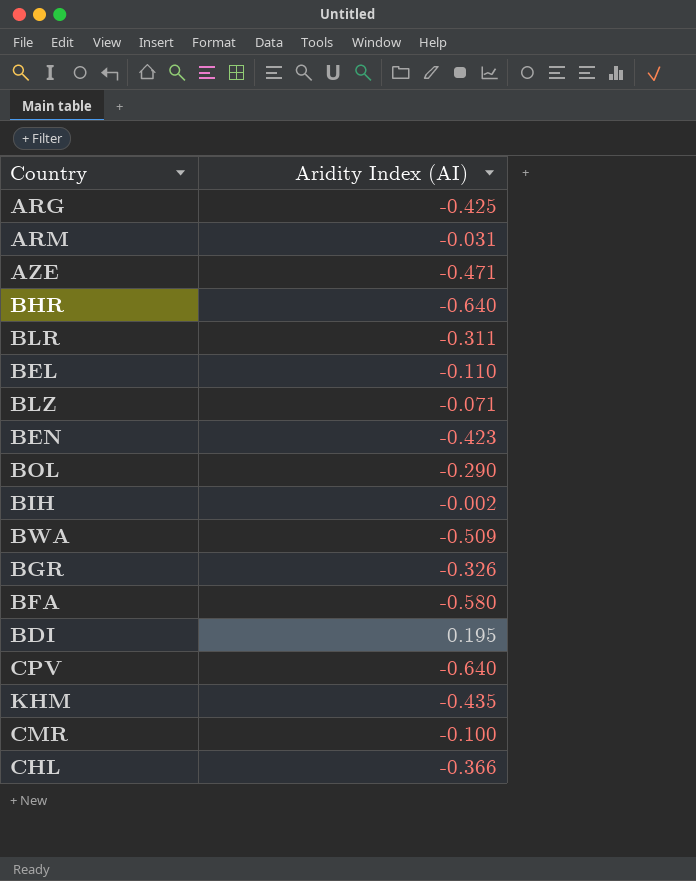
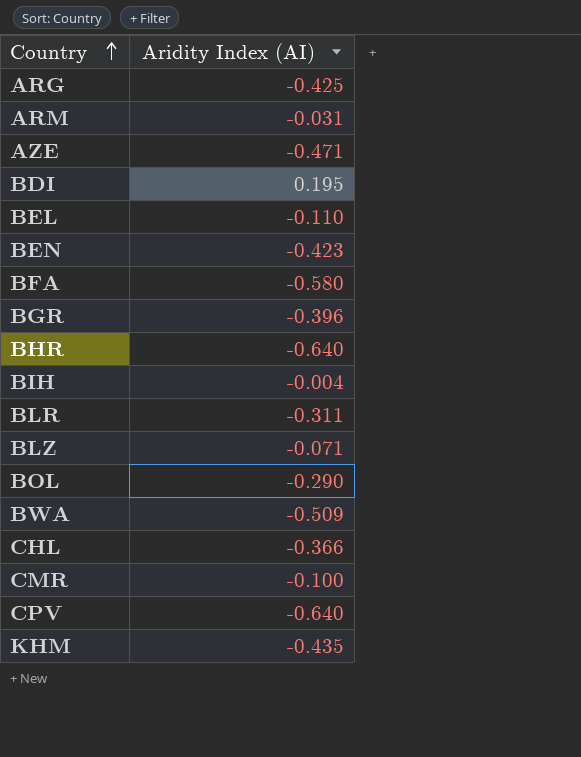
row order: none -> Country ascending
BGR | Aridity Index (AI): -0.326 -> -0.396
BIH | Aridity Index (AI): -0.002 -> -0.004

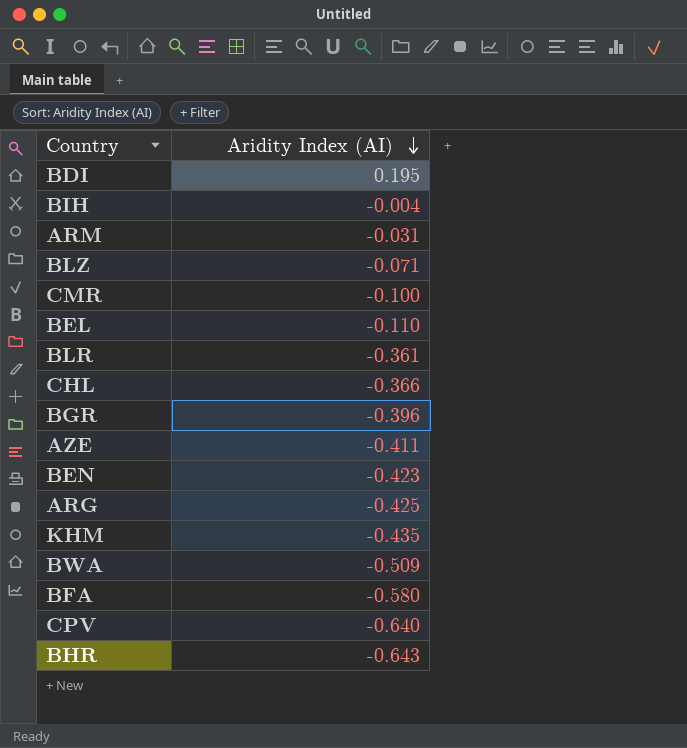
row order: Country ascending -> Aridity Index (AI) descending
row BOL: -0.290 -> none
BLR | Aridity Index (AI): -0.311 -> -0.361
AZE | Aridity Index (AI): -0.471 -> -0.411
BHR | Aridity Index (AI): -0.640 -> -0.643

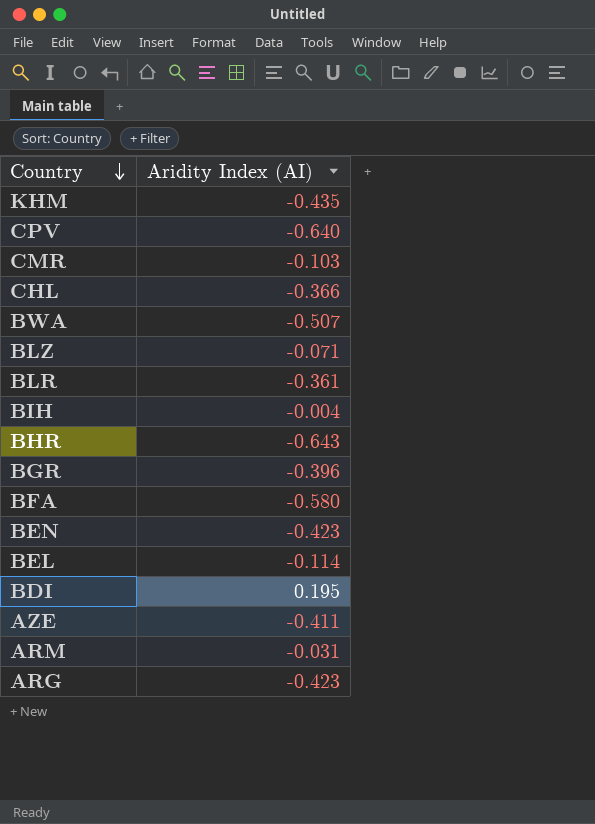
row order: Aridity Index (AI) descending -> Country descending
CMR | Aridity Index (AI): -0.100 -> -0.103
BWA | Aridity Index (AI): -0.509 -> -0.507
BEL | Aridity Index (AI): -0.110 -> -0.114
ARG | Aridity Index (AI): -0.425 -> -0.423

